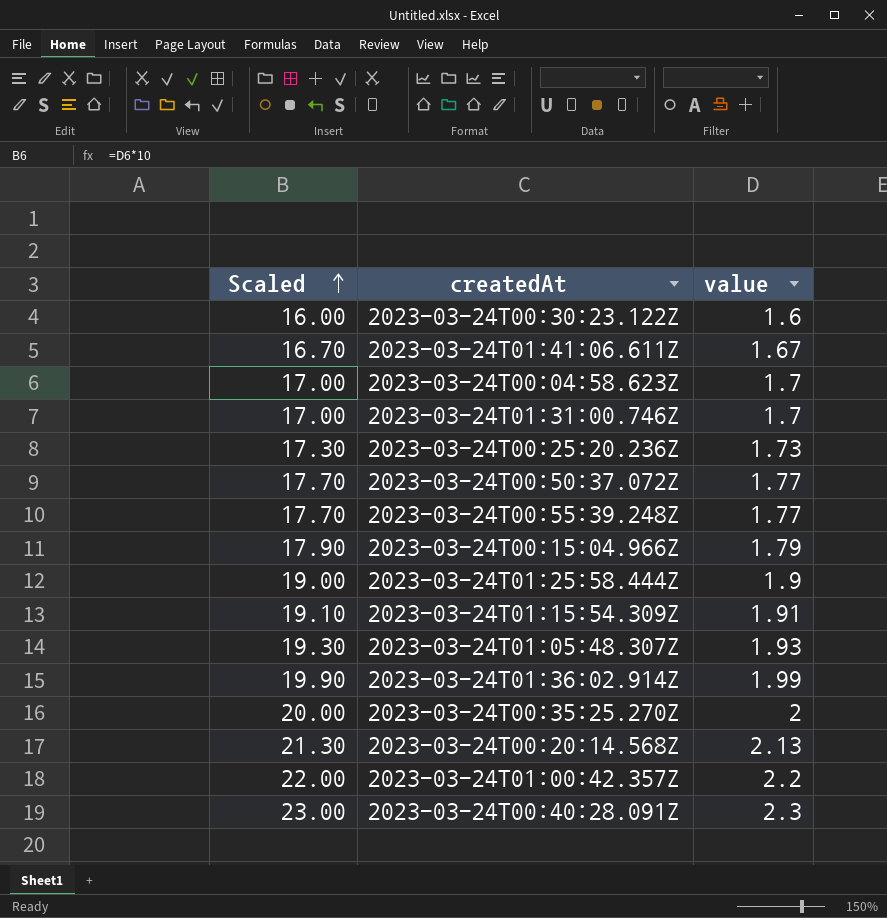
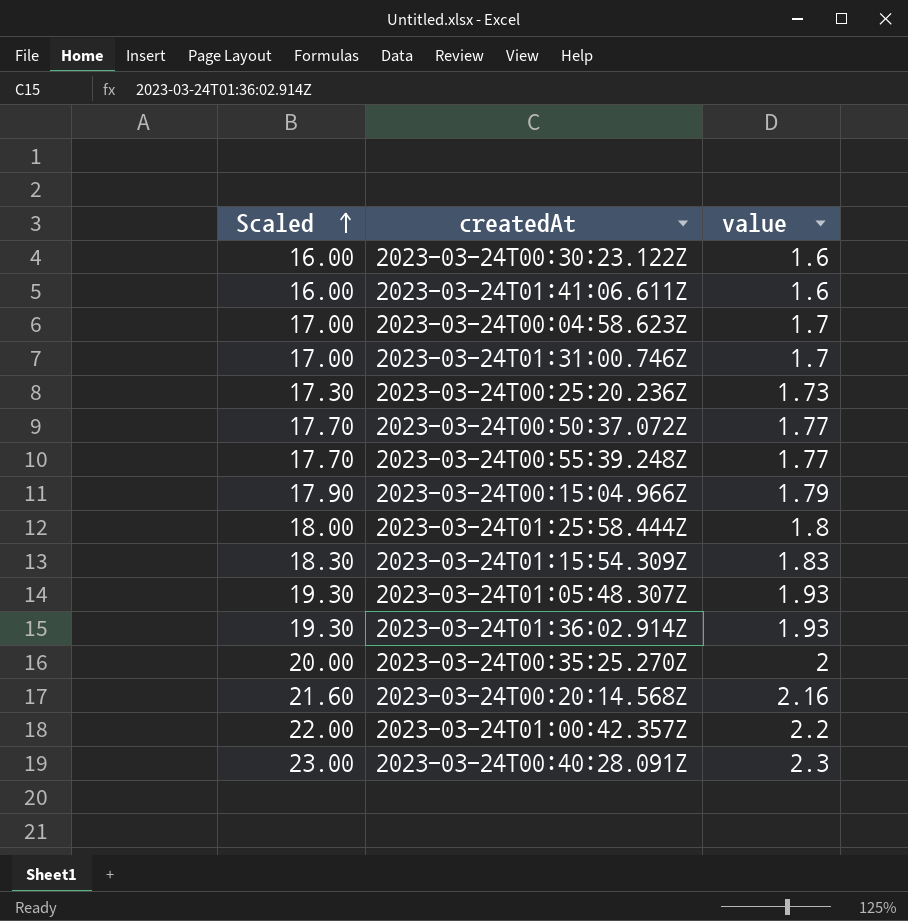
2023-03-24T01:41:06.611Z | Scaled: 16.70 -> 16.00
2023-03-24T01:41:06.611Z | value: 1.67 -> 1.6
2023-03-24T01:25:58.444Z | Scaled: 19.00 -> 18.00
2023-03-24T01:25:58.444Z | value: 1.9 -> 1.8
2023-03-24T01:15:54.309Z | Scaled: 19.10 -> 18.30
2023-03-24T01:15:54.309Z | value: 1.91 -> 1.83
2023-03-24T01:36:02.914Z | Scaled: 19.90 -> 19.30
2023-03-24T01:36:02.914Z | value: 1.99 -> 1.93
2023-03-24T00:20:14.568Z | Scaled: 21.30 -> 21.60
2023-03-24T00:20:14.568Z | value: 2.13 -> 2.16

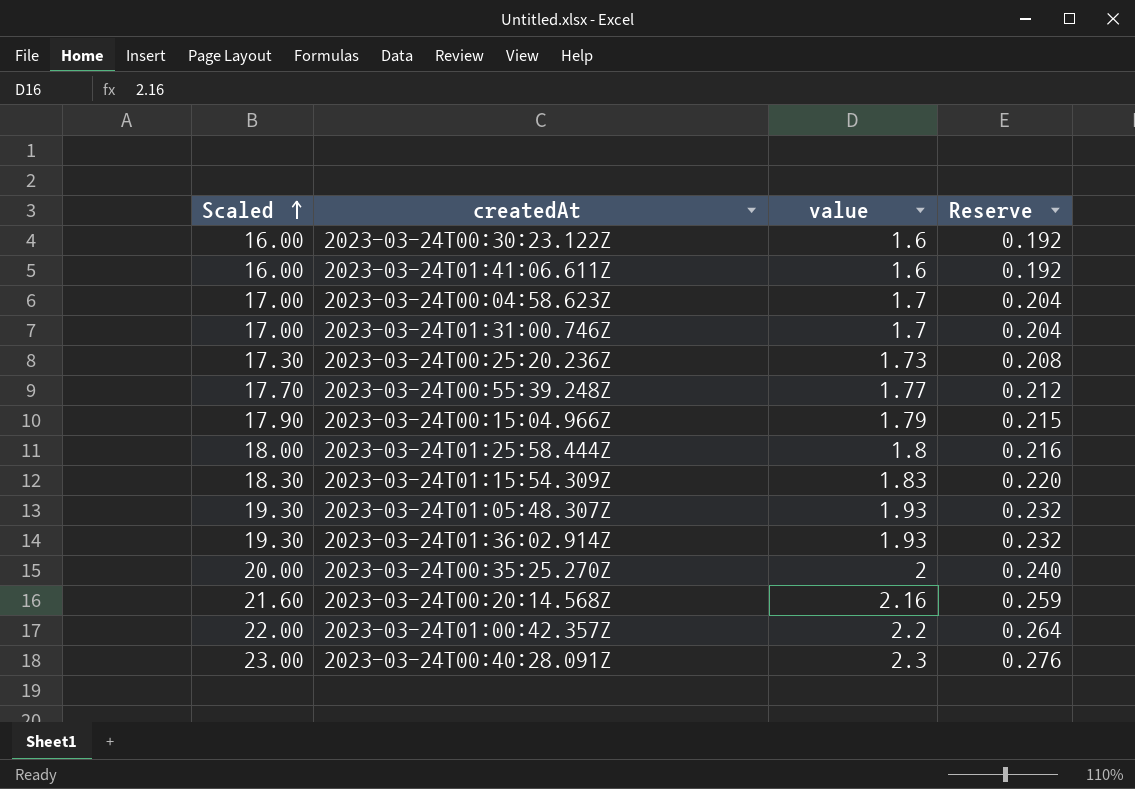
column Reserve | formula: none -> [value] * 0.12
row 2023-03-24T00:50:37.072Z: 17.70 | 1.77 -> none

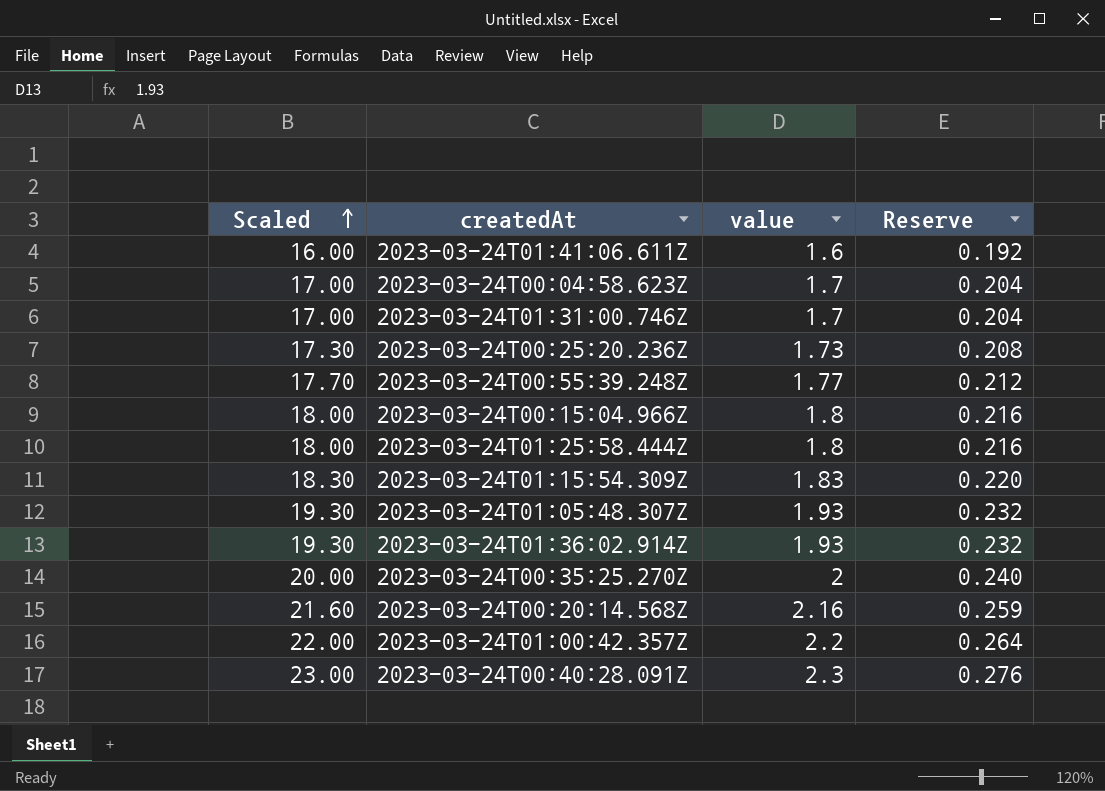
row 2023-03-24T00:30:23.122Z: 16.00 | 1.6 | 0.192 -> none
2023-03-24T00:15:04.966Z | Scaled: 17.90 -> 18.00
2023-03-24T00:15:04.966Z | value: 1.79 -> 1.8
2023-03-24T00:15:04.966Z | Reserve: 0.215 -> 0.216

